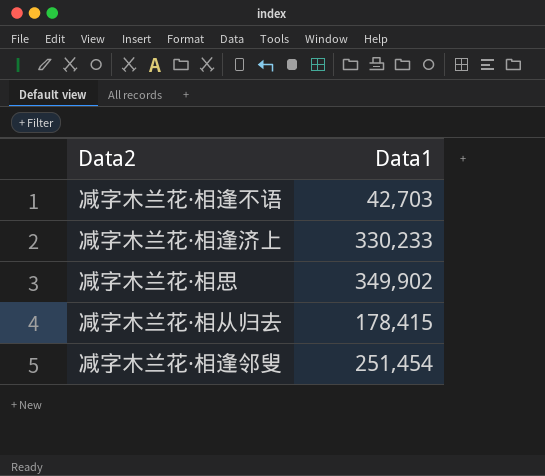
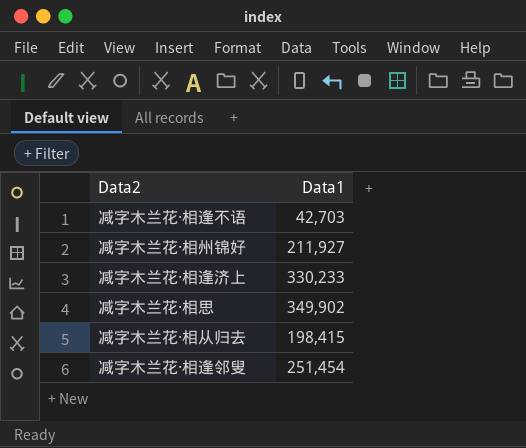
row 减字木兰花·相州锦好: none -> 211,927
减字木兰花·相从归去 | Data1: 178,415 -> 198,415

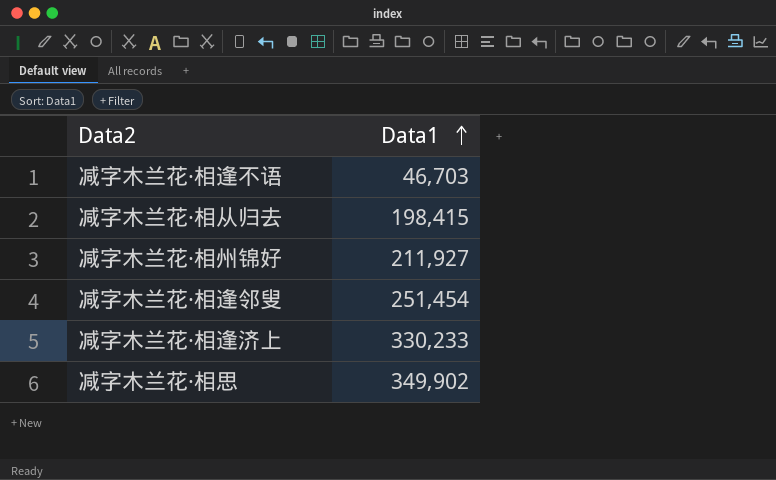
row order: none -> Data1 ascending
减字木兰花·相逢不语 | Data1: 42,703 -> 46,703

